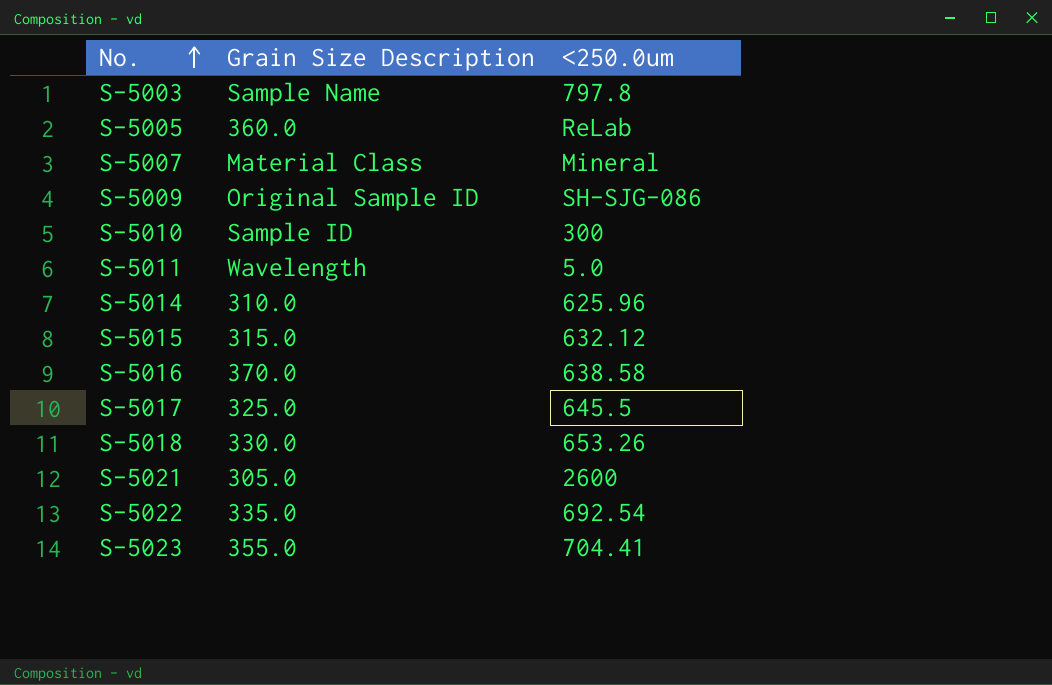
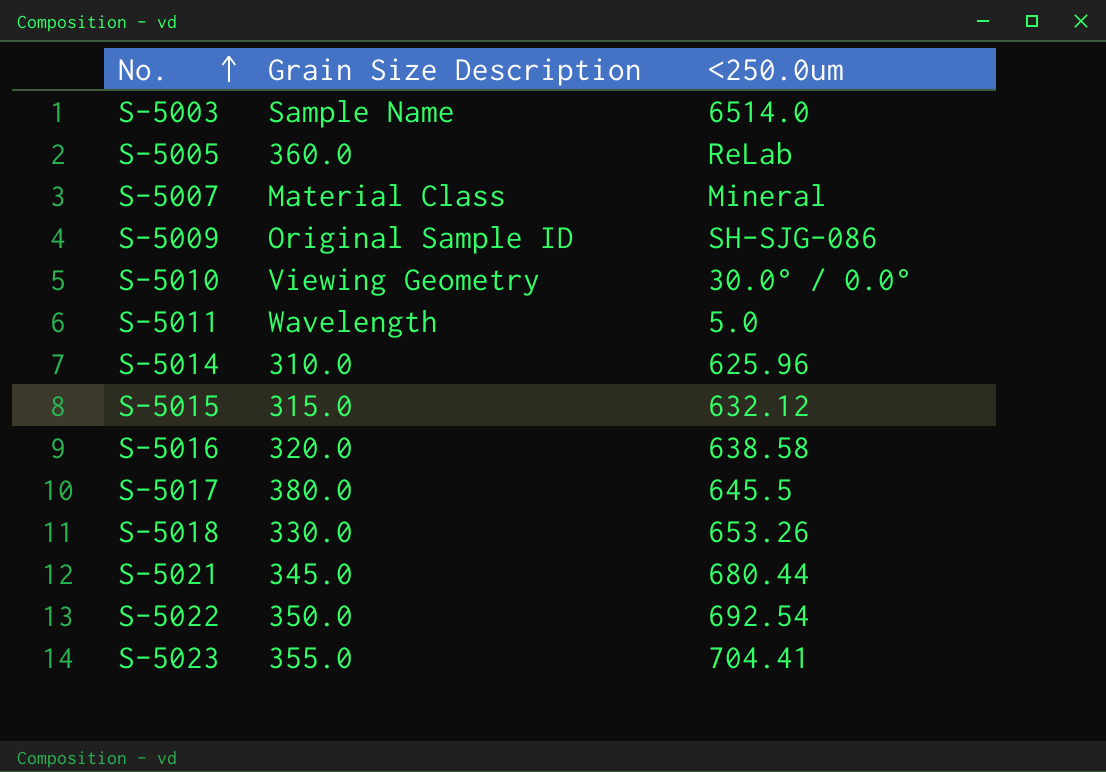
S-5003 | <250.0um: 797.8 -> 6514.0
S-5010 | Grain Size Description: Sample ID -> Viewing Geometry
S-5010 | <250.0um: 300 -> 30.0° / 0.0°
S-5016 | Grain Size Description: 370.0 -> 320.0
S-5017 | Grain Size Description: 325.0 -> 380.0
S-5021 | Grain Size Description: 305.0 -> 345.0
S-5021 | <250.0um: 2600 -> 680.44
S-5022 | Grain Size Description: 335.0 -> 350.0

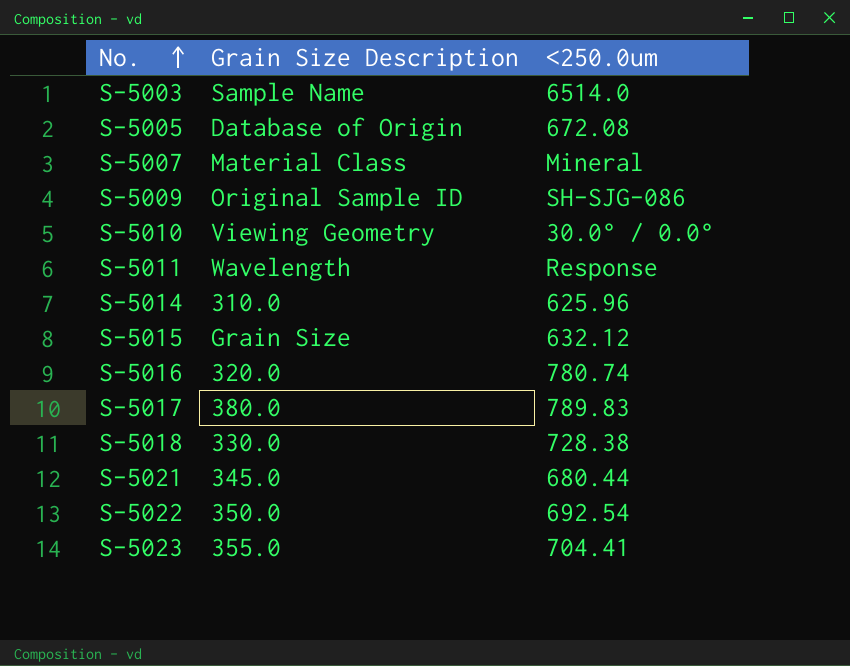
S-5005 | Grain Size Description: 360.0 -> Database of Origin
S-5005 | <250.0um: ReLab -> 672.08
S-5011 | <250.0um: 5.0 -> Response
S-5015 | Grain Size Description: 315.0 -> Grain Size
S-5016 | <250.0um: 638.58 -> 780.74
S-5017 | <250.0um: 645.5 -> 789.83
S-5018 | <250.0um: 653.26 -> 728.38

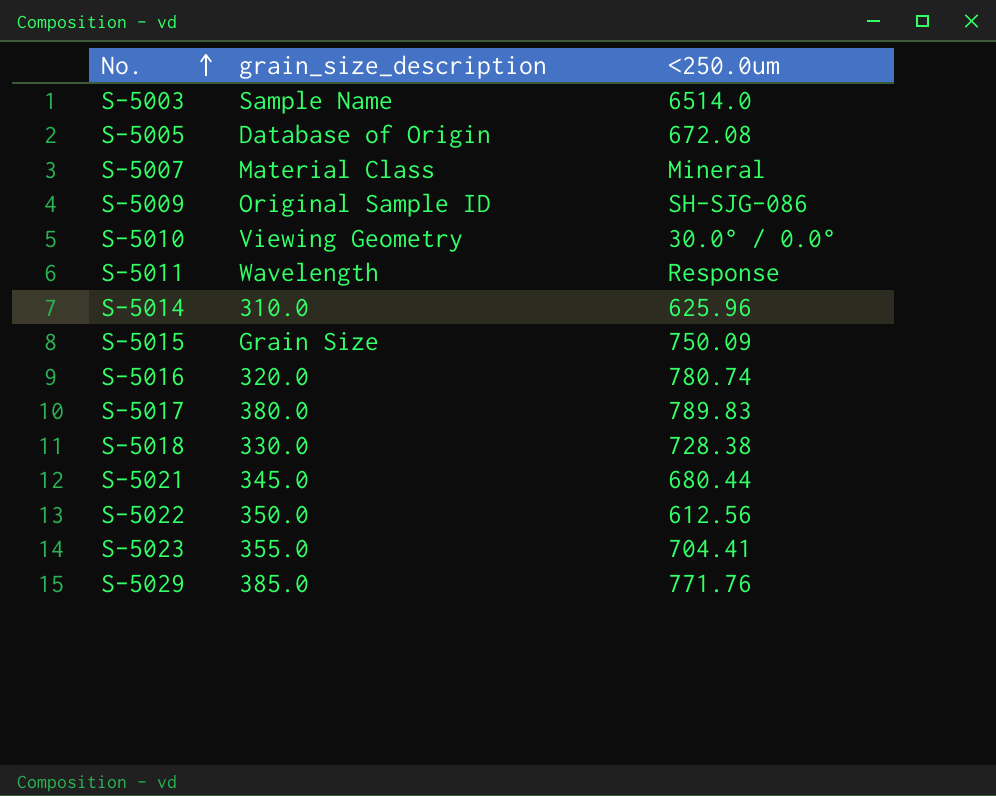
column name: Grain Size Description -> grain_size_description
S-5015 | <250.0um: 632.12 -> 750.09
S-5022 | <250.0um: 692.54 -> 612.56
row S-5029: none -> 385.0 | 771.76

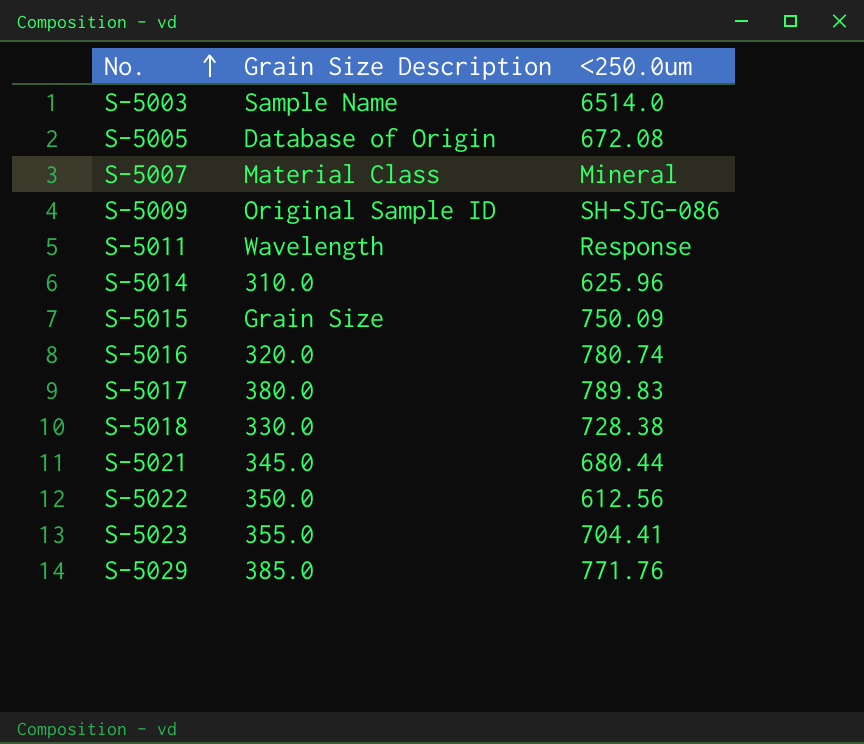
column name: grain_size_description -> Grain Size Description
row S-5010: Viewing Geometry | 30.0° / 0.0° -> none

